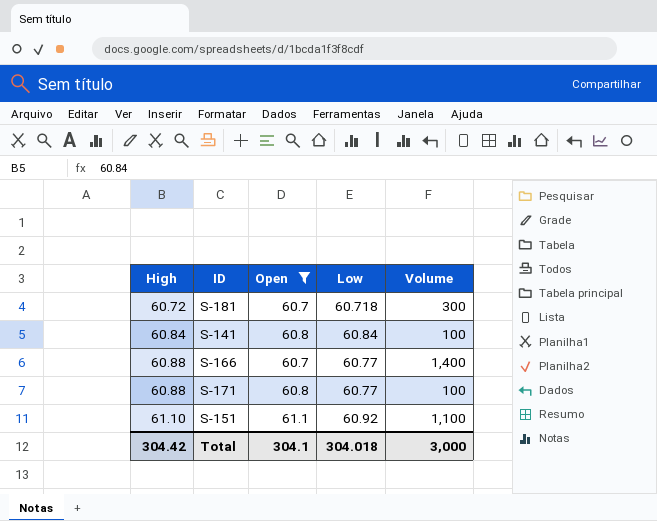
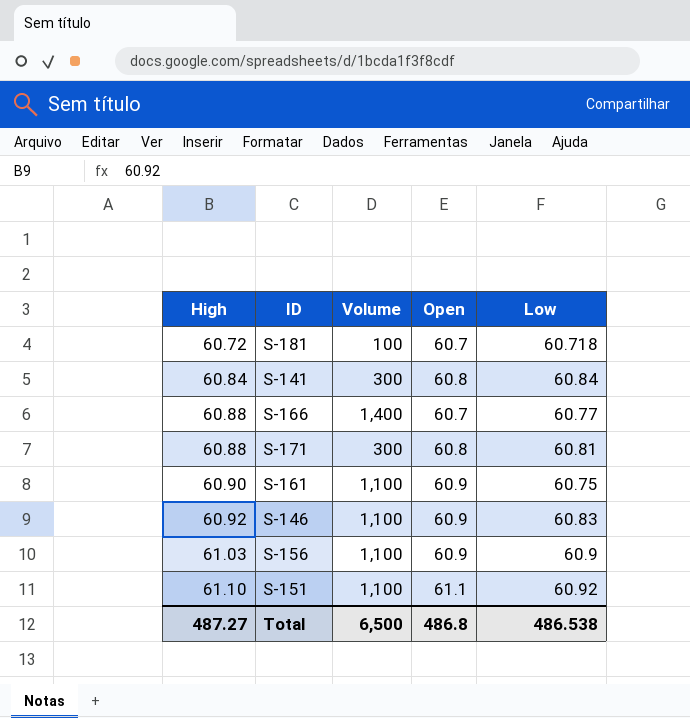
filter: Open != 60.9 -> none
column Volume | position: 5 -> 3
S-181 | Volume: 300 -> 100
S-141 | Volume: 100 -> 300
S-171 | Volume: 100 -> 300
S-171 | Low: 60.77 -> 60.81
Total | High: 304.42 -> 487.27
Total | Volume: 3,000 -> 6,500
Total | Open: 304.1 -> 486.8
Total | Low: 304.018 -> 486.538

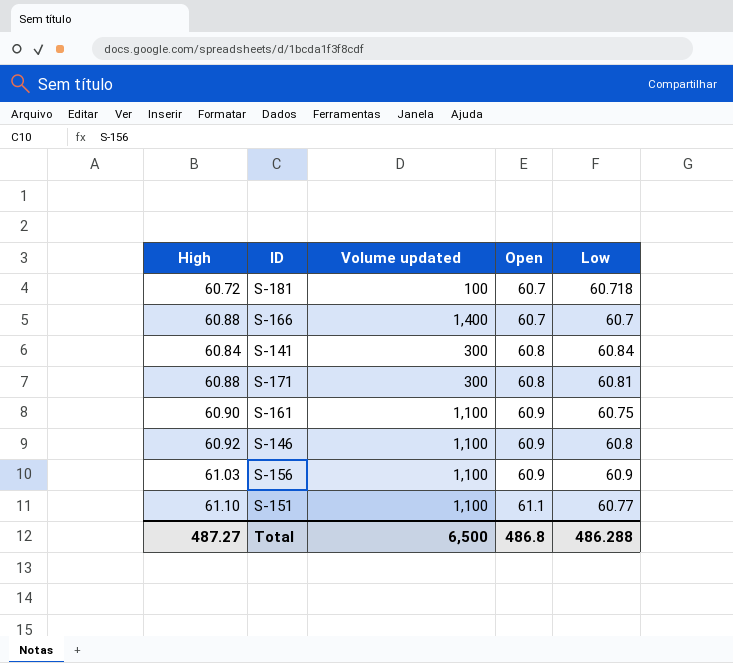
row order: High ascending -> Open ascending
column name: Volume -> Volume updated
S-166 | Low: 60.77 -> 60.7
S-146 | Low: 60.83 -> 60.8
S-151 | Low: 60.92 -> 60.77
Total | Low: 486.538 -> 486.288

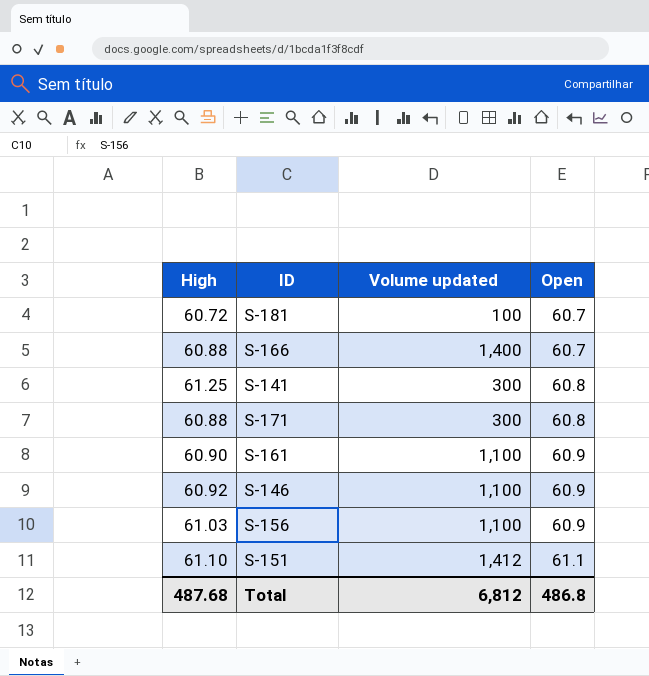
column Low | position: 5 -> none
S-141 | High: 60.84 -> 61.25
S-151 | Volume updated: 1,100 -> 1,412
Total | High: 487.27 -> 487.68
Total | Volume updated: 6,500 -> 6,812

